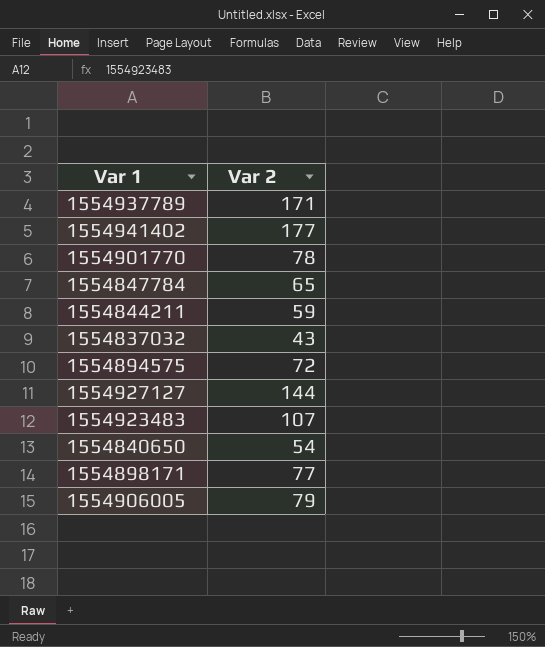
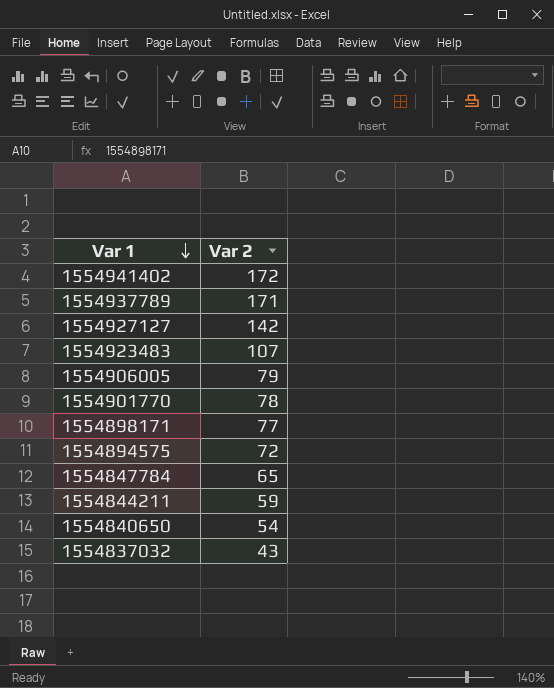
row order: none -> Var 1 descending
1554941402 | Var 2: 177 -> 172
1554927127 | Var 2: 144 -> 142

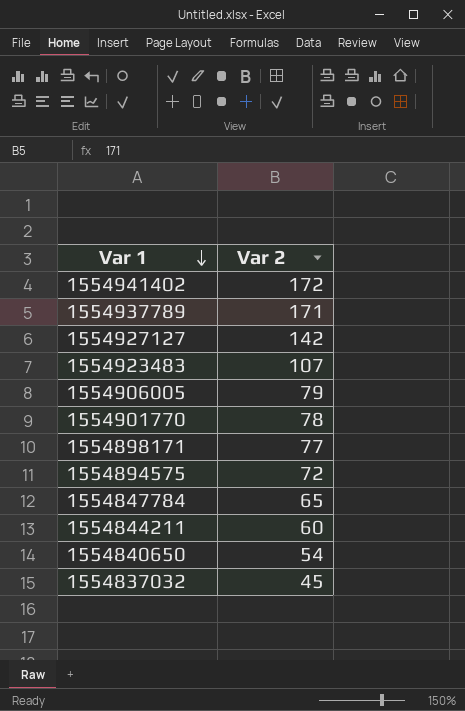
1554844211 | Var 2: 59 -> 60
1554837032 | Var 2: 43 -> 45

